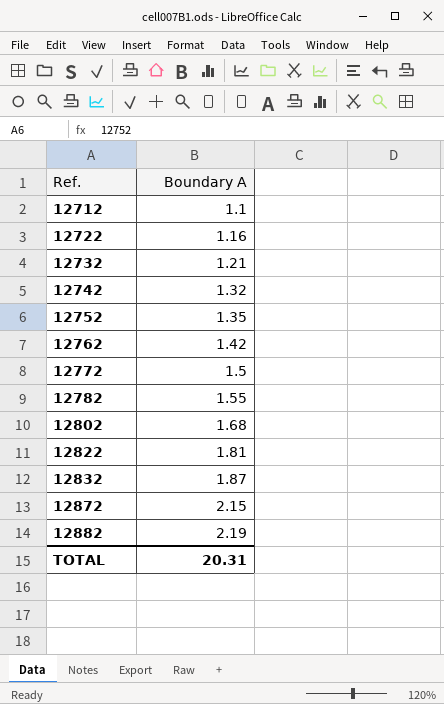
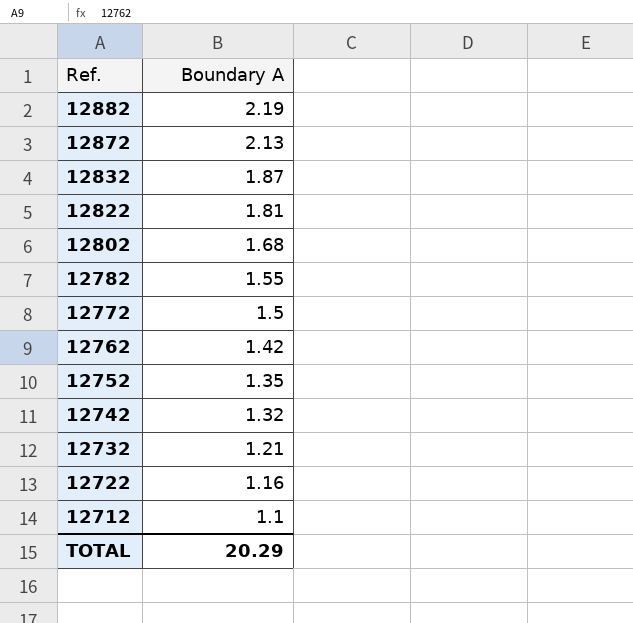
row order: Ref. ascending -> Ref. descending
12872 | Boundary A: 2.15 -> 2.13
TOTAL | Boundary A: 20.31 -> 20.29

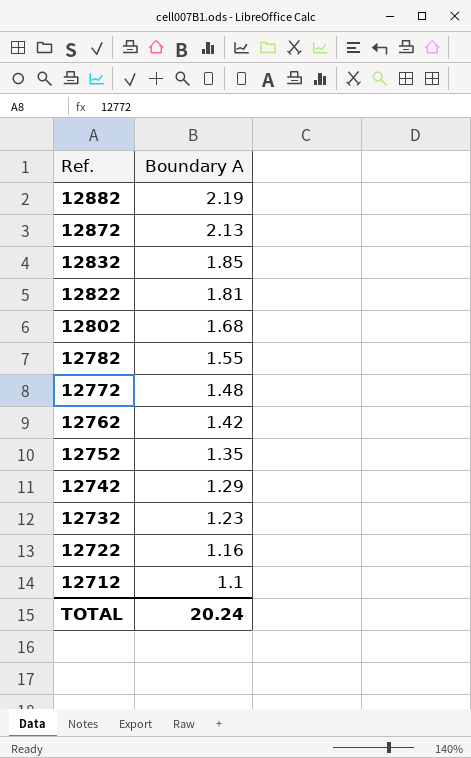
12832 | Boundary A: 1.87 -> 1.85
12772 | Boundary A: 1.5 -> 1.48
12742 | Boundary A: 1.32 -> 1.29
12732 | Boundary A: 1.21 -> 1.23
TOTAL | Boundary A: 20.29 -> 20.24

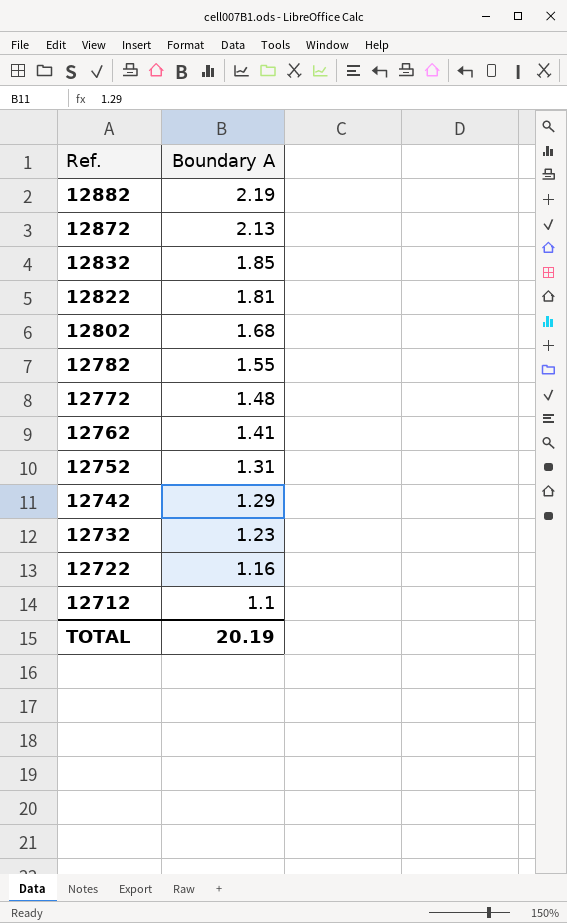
12762 | Boundary A: 1.42 -> 1.41
12752 | Boundary A: 1.35 -> 1.31
TOTAL | Boundary A: 20.24 -> 20.19

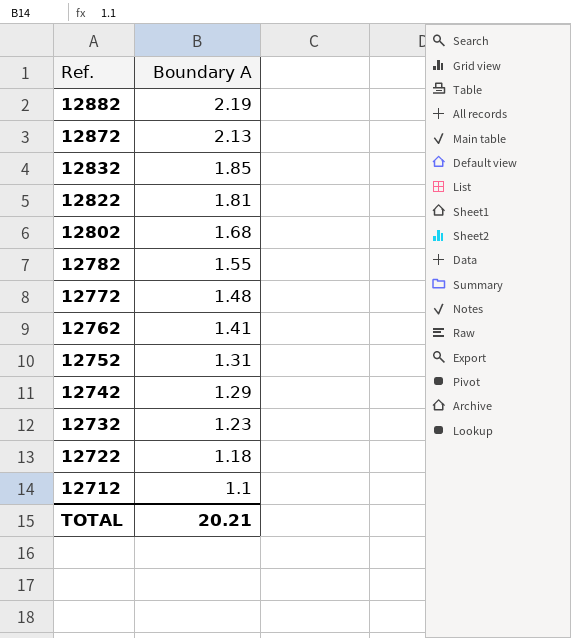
12722 | Boundary A: 1.16 -> 1.18
TOTAL | Boundary A: 20.19 -> 20.21

